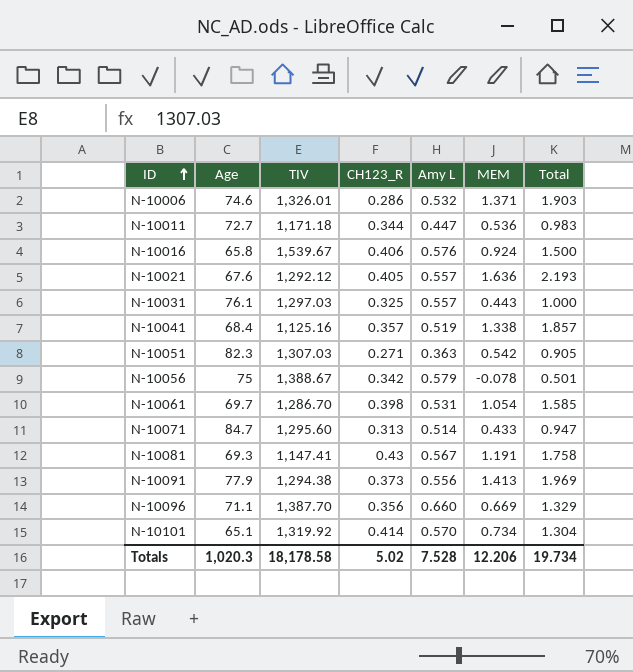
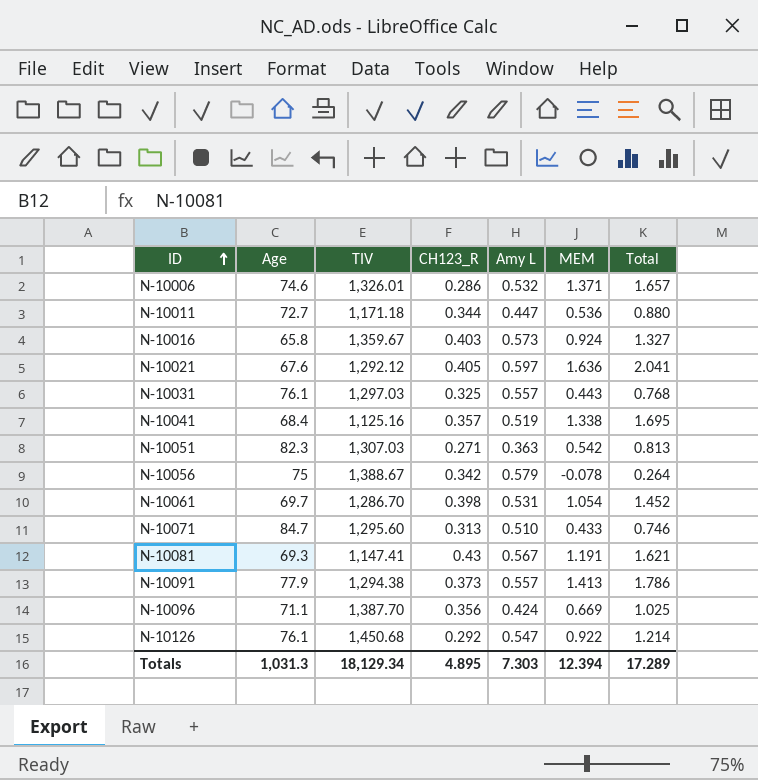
column Total | formula: [Amy L] + [MEM] -> [CH123_R] + [MEM]
row N-10101: 65.1 | 1,319.92 | 0.414 | 0.570 | 0.734 | 1.304 -> none
N-10016 | TIV: 1,539.67 -> 1,359.67
N-10016 | CH123_R: 0.406 -> 0.403
N-10016 | Amy L: 0.576 -> 0.573
N-10021 | Amy L: 0.557 -> 0.597
N-10071 | Amy L: 0.514 -> 0.510
N-10091 | Amy L: 0.556 -> 0.557
N-10096 | Amy L: 0.660 -> 0.424
row N-10126: none -> 76.1 | 1,450.68 | 0.292 | 0.547 | 0.922 | 1.214
Totals | Age: 1,020.3 -> 1,031.3
Totals | TIV: 18,178.58 -> 18,129.34
Totals | CH123_R: 5.02 -> 4.895
Totals | Amy L: 7.528 -> 7.303
Totals | MEM: 12.206 -> 12.394
Totals | Total: 19.734 -> 17.289

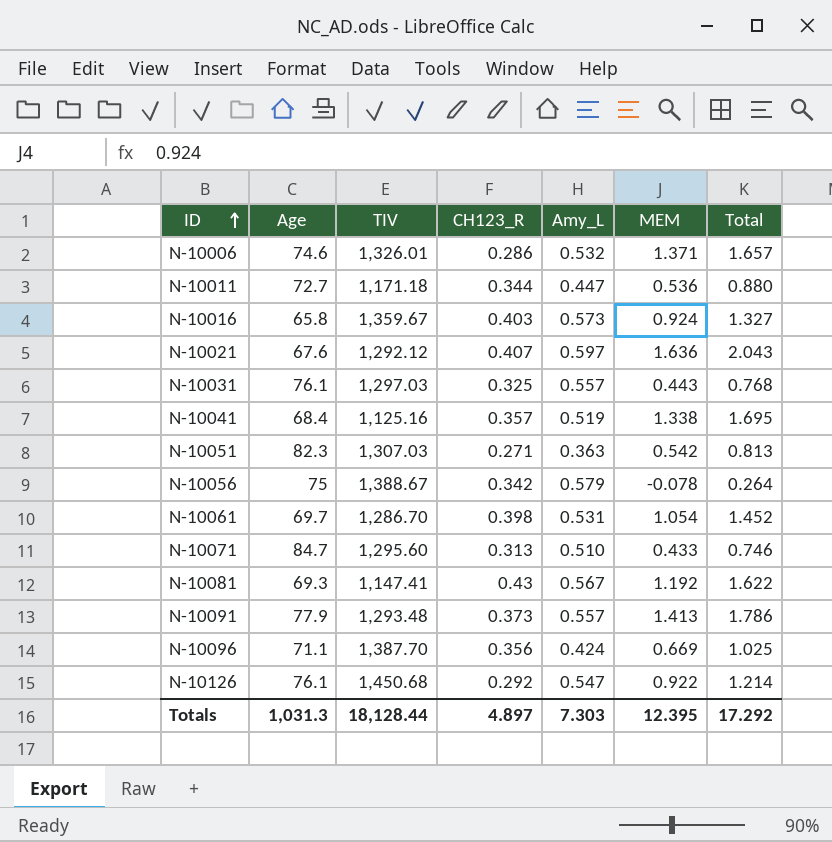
column name: Amy L -> Amy_L
N-10021 | CH123_R: 0.405 -> 0.407
N-10021 | Total: 2.041 -> 2.043
N-10081 | MEM: 1.191 -> 1.192
N-10081 | Total: 1.621 -> 1.622
N-10091 | TIV: 1,294.38 -> 1,293.48
Totals | TIV: 18,129.34 -> 18,128.44
Totals | CH123_R: 4.895 -> 4.897
Totals | MEM: 12.394 -> 12.395
Totals | Total: 17.289 -> 17.292

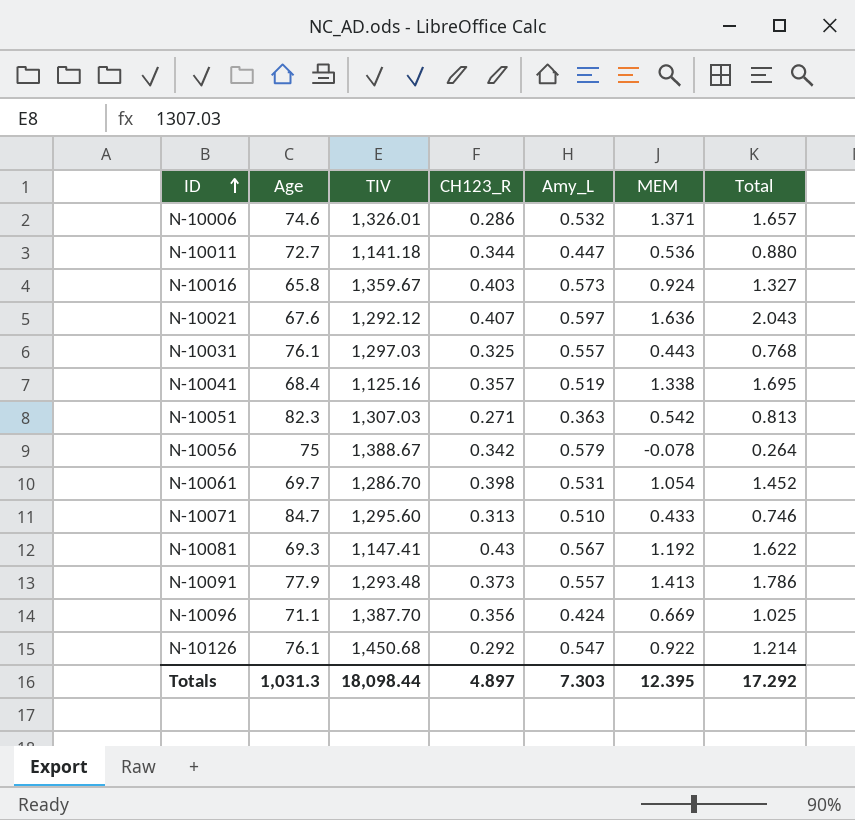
N-10011 | TIV: 1,171.18 -> 1,141.18
Totals | TIV: 18,128.44 -> 18,098.44

